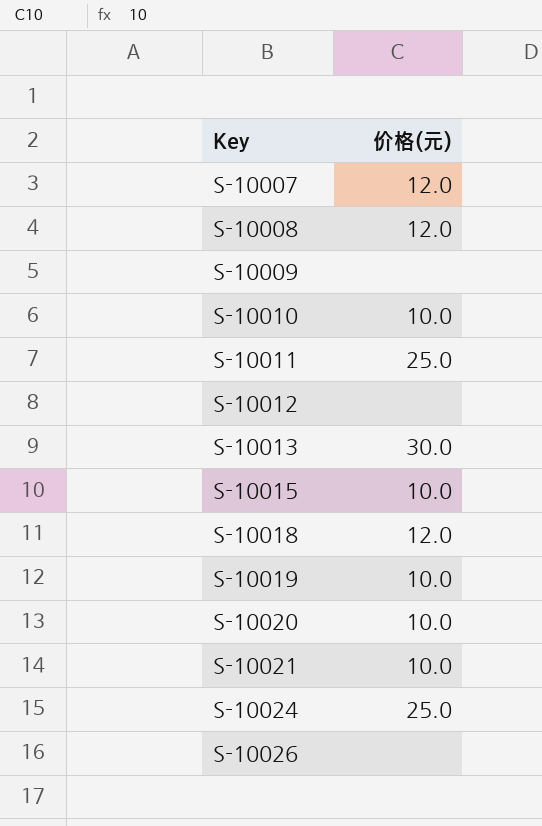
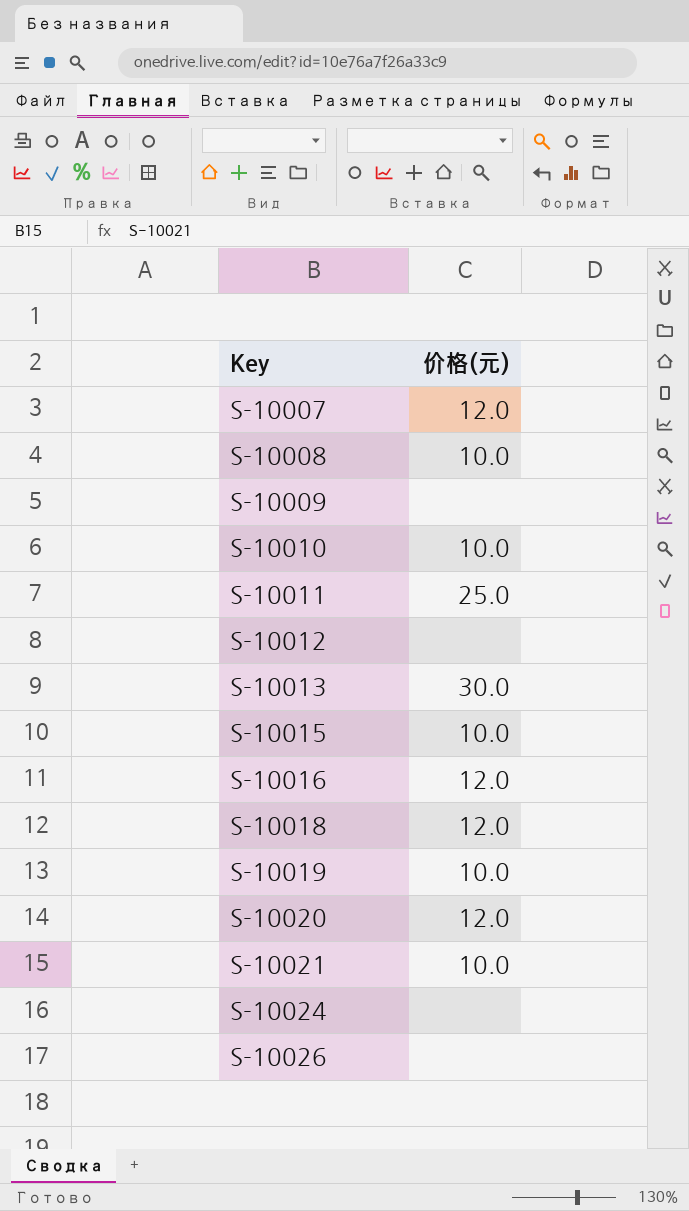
S-10008 | 价格(元): 12.0 -> 10.0
row S-10016: none -> 12.0
S-10020 | 价格(元): 10.0 -> 12.0
S-10024 | 价格(元): 25.0 -> none

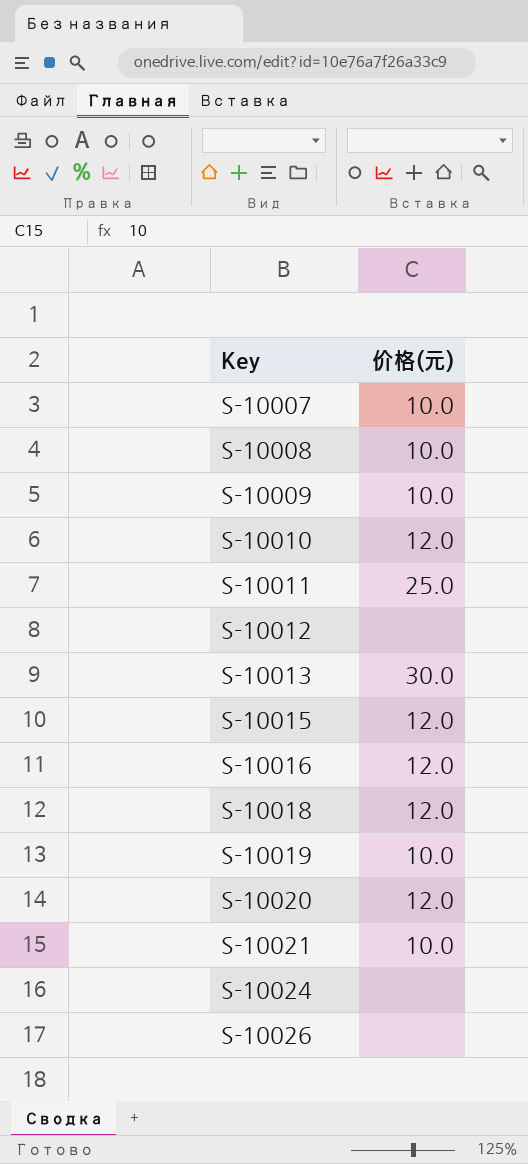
S-10007 | 价格(元): 12.0 -> 10.0
S-10009 | 价格(元): none -> 10.0
S-10010 | 价格(元): 10.0 -> 12.0
S-10015 | 价格(元): 10.0 -> 12.0

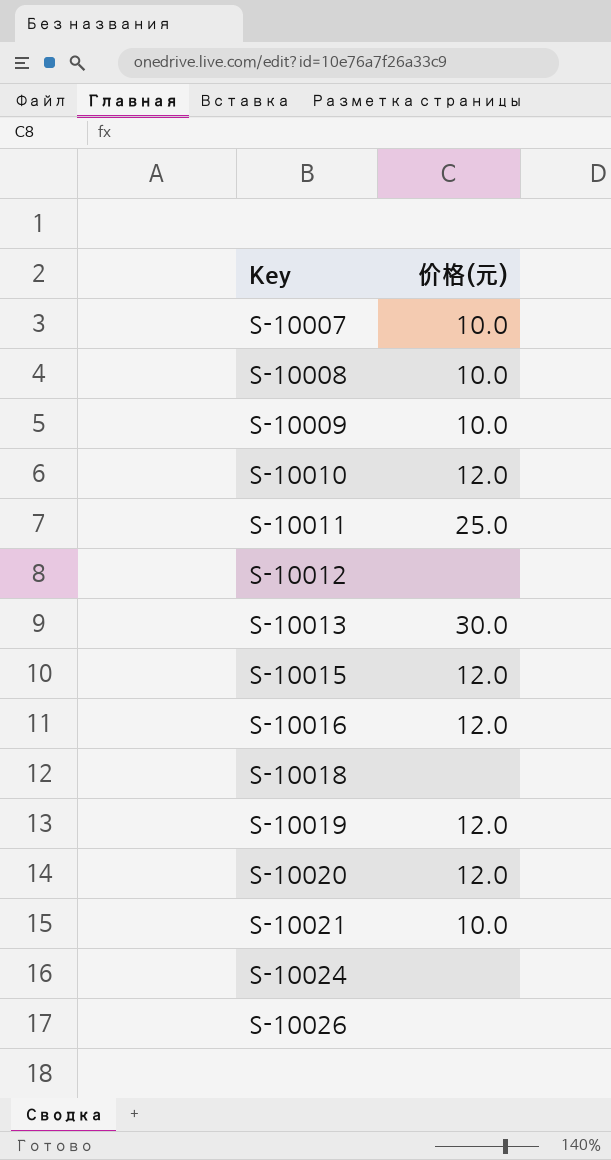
S-10018 | 价格(元): 12.0 -> none
S-10019 | 价格(元): 10.0 -> 12.0

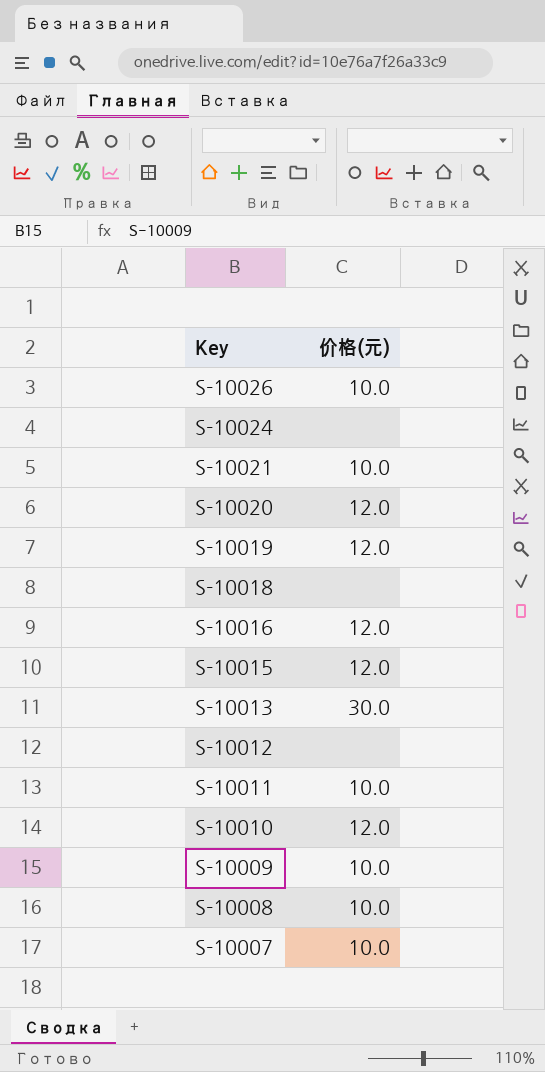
row order: Key ascending -> Key descending
S-10026 | 价格(元): none -> 10.0
S-10011 | 价格(元): 25.0 -> 10.0

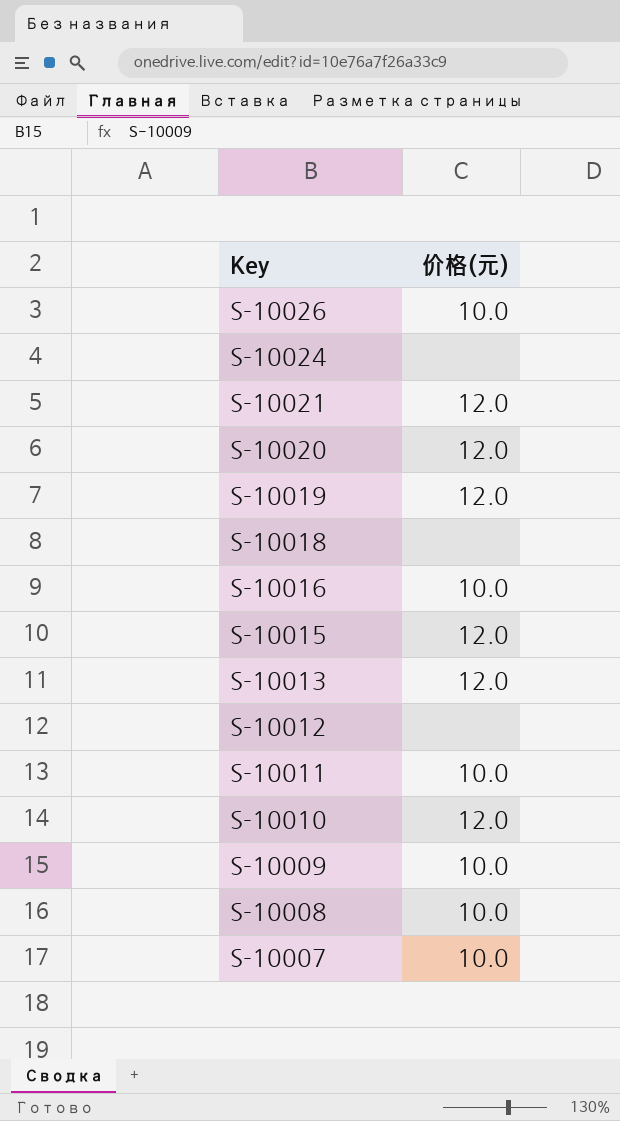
S-10021 | 价格(元): 10.0 -> 12.0
S-10016 | 价格(元): 12.0 -> 10.0
S-10013 | 价格(元): 30.0 -> 12.0

